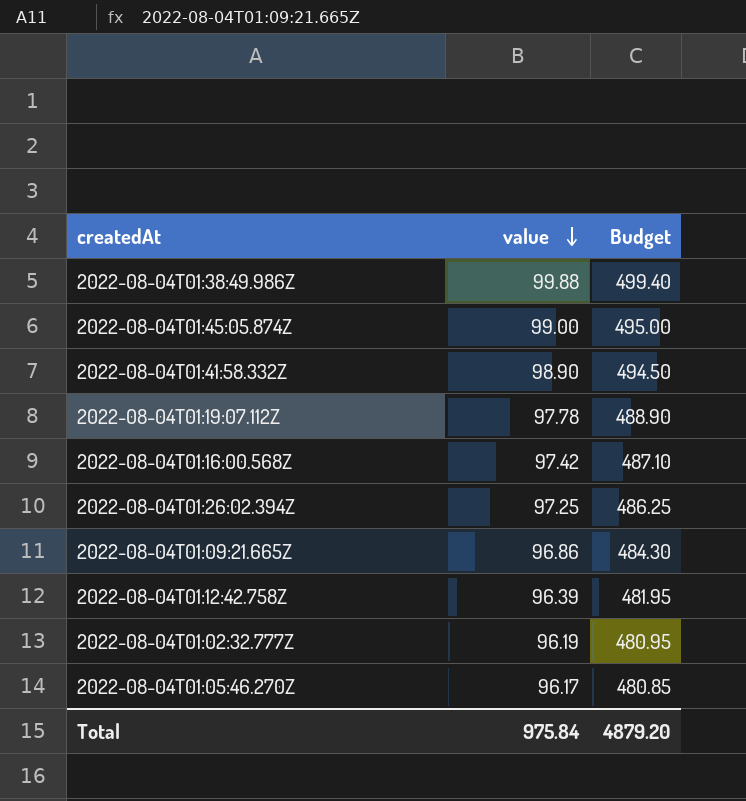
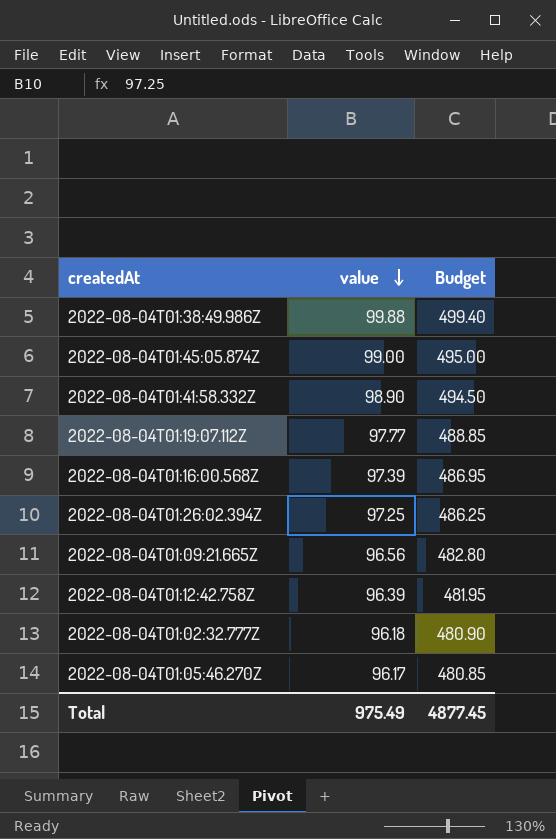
2022-08-04T01:19:07.112Z | value: 97.78 -> 97.77
2022-08-04T01:19:07.112Z | Budget: 488.90 -> 488.85
2022-08-04T01:16:00.568Z | value: 97.42 -> 97.39
2022-08-04T01:16:00.568Z | Budget: 487.10 -> 486.95
2022-08-04T01:09:21.665Z | value: 96.86 -> 96.56
2022-08-04T01:09:21.665Z | Budget: 484.30 -> 482.80
2022-08-04T01:02:32.777Z | value: 96.19 -> 96.18
2022-08-04T01:02:32.777Z | Budget: 480.95 -> 480.90
Total | value: 975.84 -> 975.49
Total | Budget: 4879.20 -> 4877.45

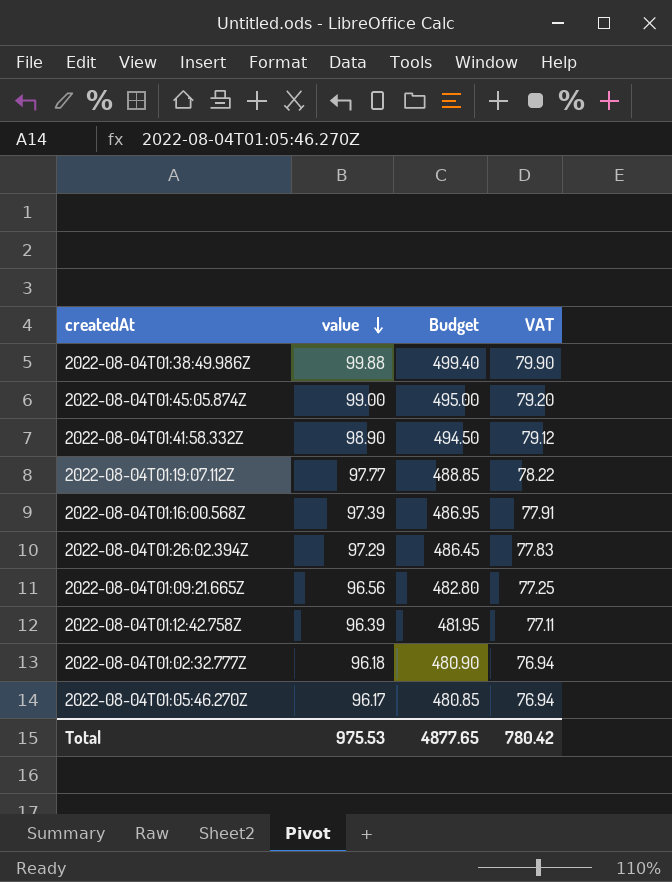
column VAT | formula: none -> [value] * 0.8
2022-08-04T01:26:02.394Z | value: 97.25 -> 97.29
2022-08-04T01:26:02.394Z | Budget: 486.25 -> 486.45
Total | value: 975.49 -> 975.53
Total | Budget: 4877.45 -> 4877.65

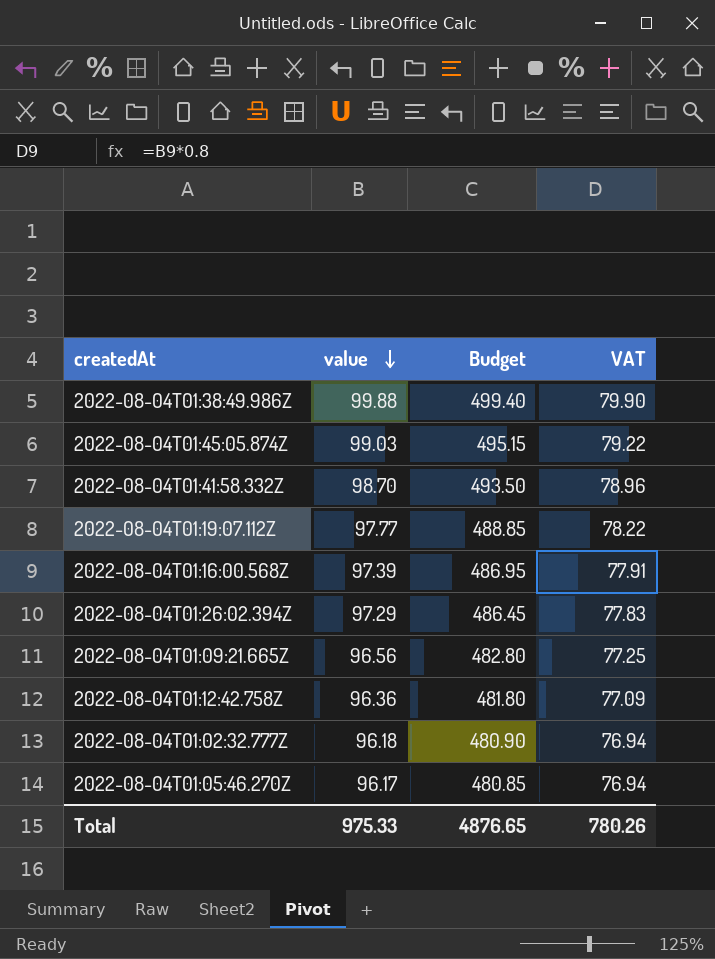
2022-08-04T01:45:05.874Z | value: 99.00 -> 99.03
2022-08-04T01:45:05.874Z | Budget: 495.00 -> 495.15
2022-08-04T01:45:05.874Z | VAT: 79.20 -> 79.22
2022-08-04T01:41:58.332Z | value: 98.90 -> 98.70
2022-08-04T01:41:58.332Z | Budget: 494.50 -> 493.50
2022-08-04T01:41:58.332Z | VAT: 79.12 -> 78.96
2022-08-04T01:12:42.758Z | value: 96.39 -> 96.36
2022-08-04T01:12:42.758Z | Budget: 481.95 -> 481.80
2022-08-04T01:12:42.758Z | VAT: 77.11 -> 77.09
Total | value: 975.53 -> 975.33
Total | Budget: 4877.65 -> 4876.65
Total | VAT: 780.42 -> 780.26

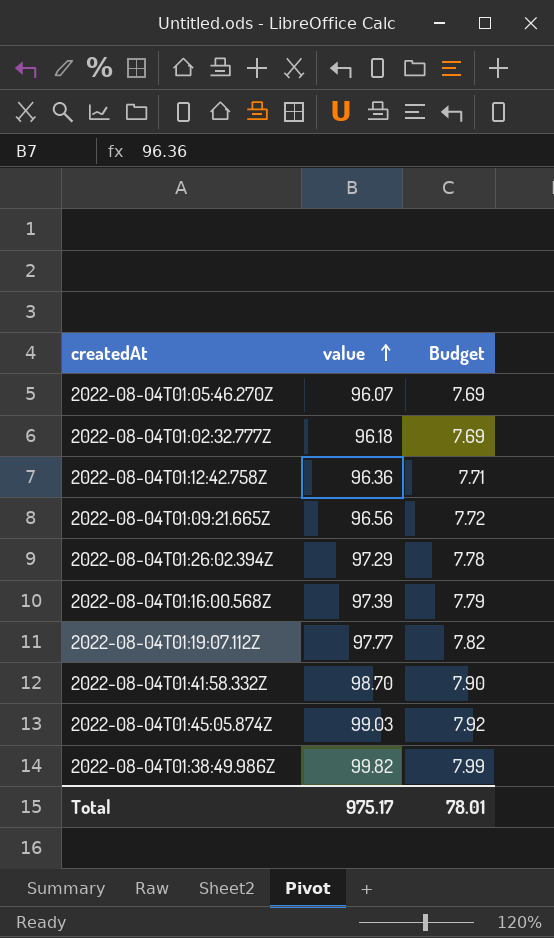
row order: value descending -> value ascending
column VAT | formula: [value] * 0.8 -> none
column Budget | formula: [value] * 5 -> [value] * 0.08
2022-08-04T01:05:46.270Z | value: 96.17 -> 96.07
2022-08-04T01:38:49.986Z | value: 99.88 -> 99.82
Total | value: 975.33 -> 975.17
Total | Budget: 4876.65 -> 78.01

